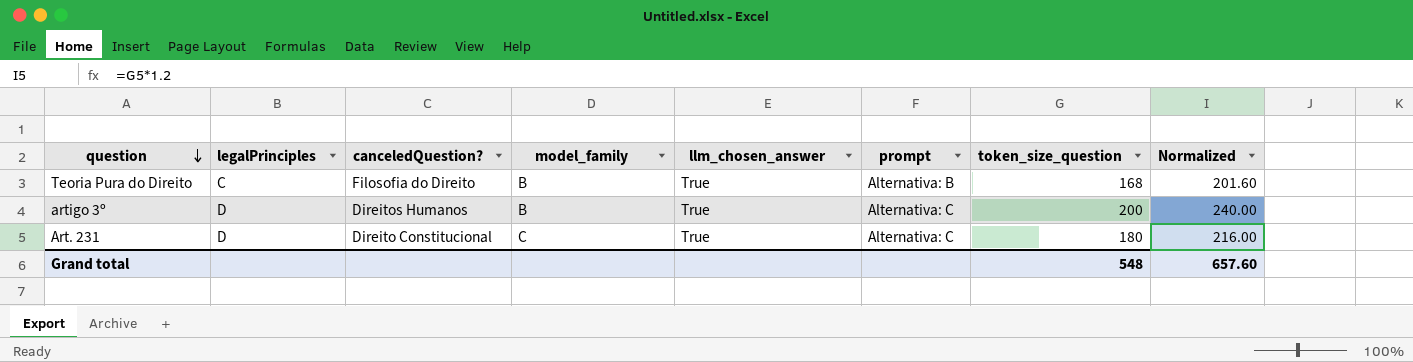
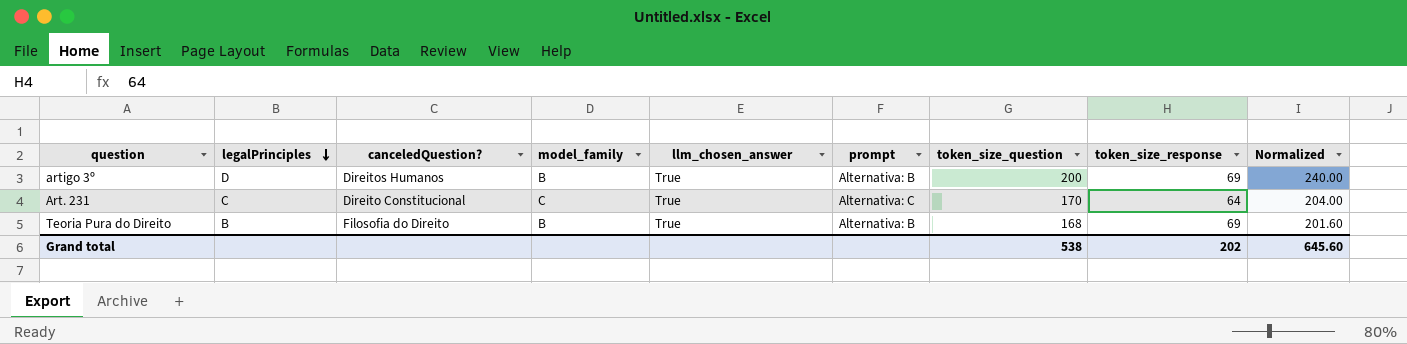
row order: question descending -> legalPrinciples descending
column token_size_response | position: none -> 8
artigo 3º | prompt: Alternativa: C -> Alternativa: B
Art. 231 | legalPrinciples: D -> C
Art. 231 | token_size_question: 180 -> 170
Art. 231 | Normalized: 216.00 -> 204.00
Teoria Pura do Direito | legalPrinciples: C -> B
Grand total | token_size_question: 548 -> 538
Grand total | Normalized: 657.60 -> 645.60

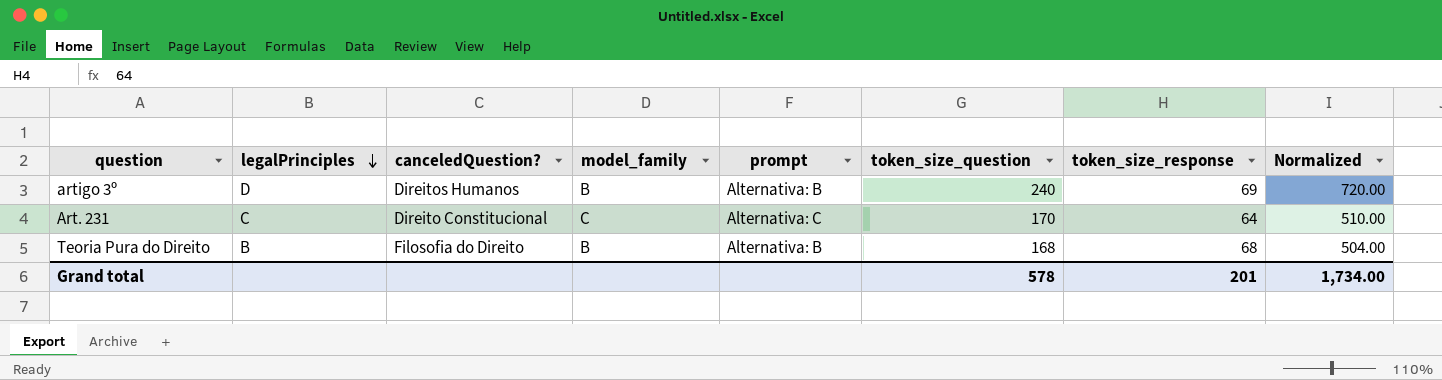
column llm_chosen_answer | position: 5 -> none
column Normalized | formula: [token_size_question] * 1.2 -> [token_size_question] * 3
artigo 3º | token_size_question: 200 -> 240
Teoria Pura do Direito | token_size_response: 69 -> 68
Grand total | token_size_question: 538 -> 578
Grand total | token_size_response: 202 -> 201
Grand total | Normalized: 645.60 -> 1,734.00

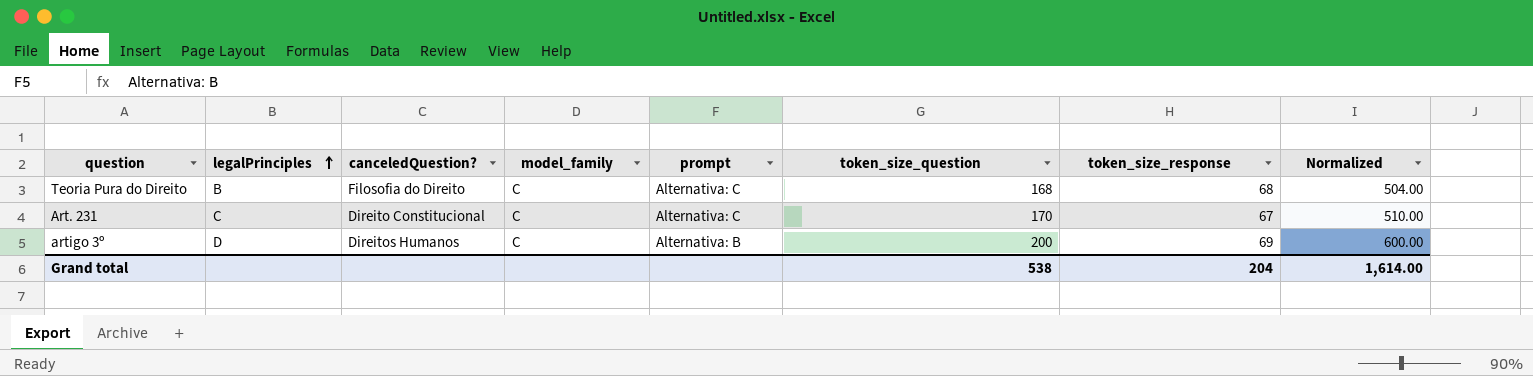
row order: legalPrinciples descending -> legalPrinciples ascending
Teoria Pura do Direito | model_family: B -> C
Teoria Pura do Direito | prompt: Alternativa: B -> Alternativa: C
Art. 231 | token_size_response: 64 -> 67
artigo 3º | model_family: B -> C
artigo 3º | token_size_question: 240 -> 200
artigo 3º | Normalized: 720.00 -> 600.00
Grand total | token_size_question: 578 -> 538
Grand total | token_size_response: 201 -> 204
Grand total | Normalized: 1,734.00 -> 1,614.00

